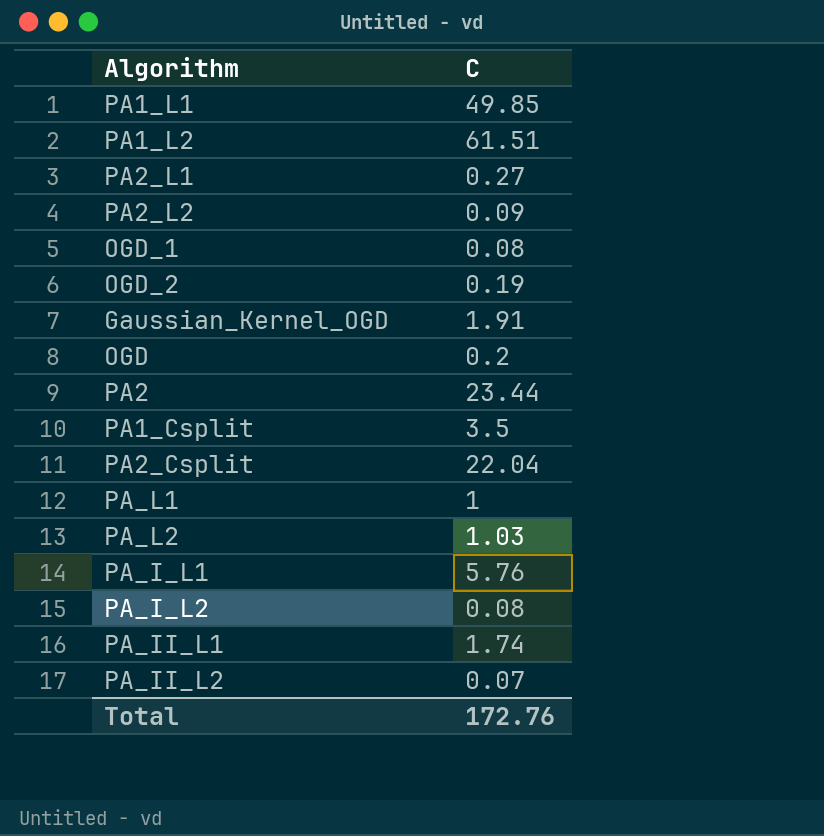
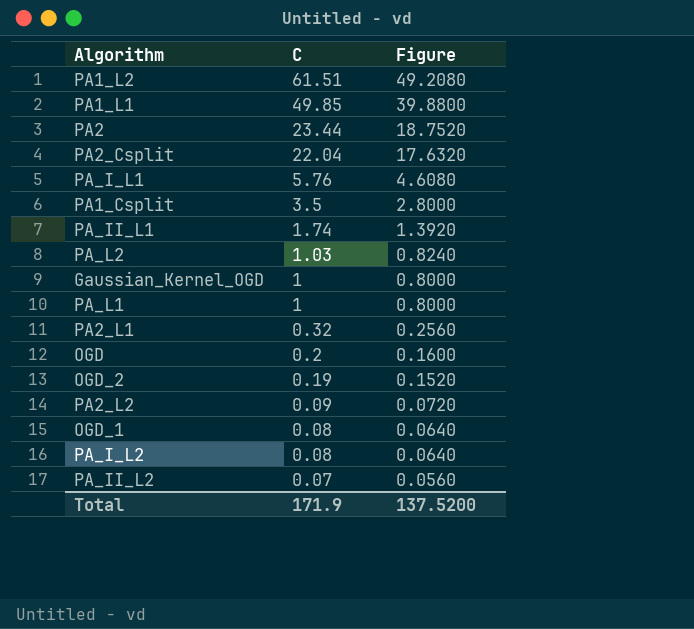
row order: none -> C descending
column Figure | formula: none -> [C] * 0.8
Gaussian_Kernel_OGD | C: 1.91 -> 1
PA2_L1 | C: 0.27 -> 0.32
Total | C: 172.76 -> 171.9

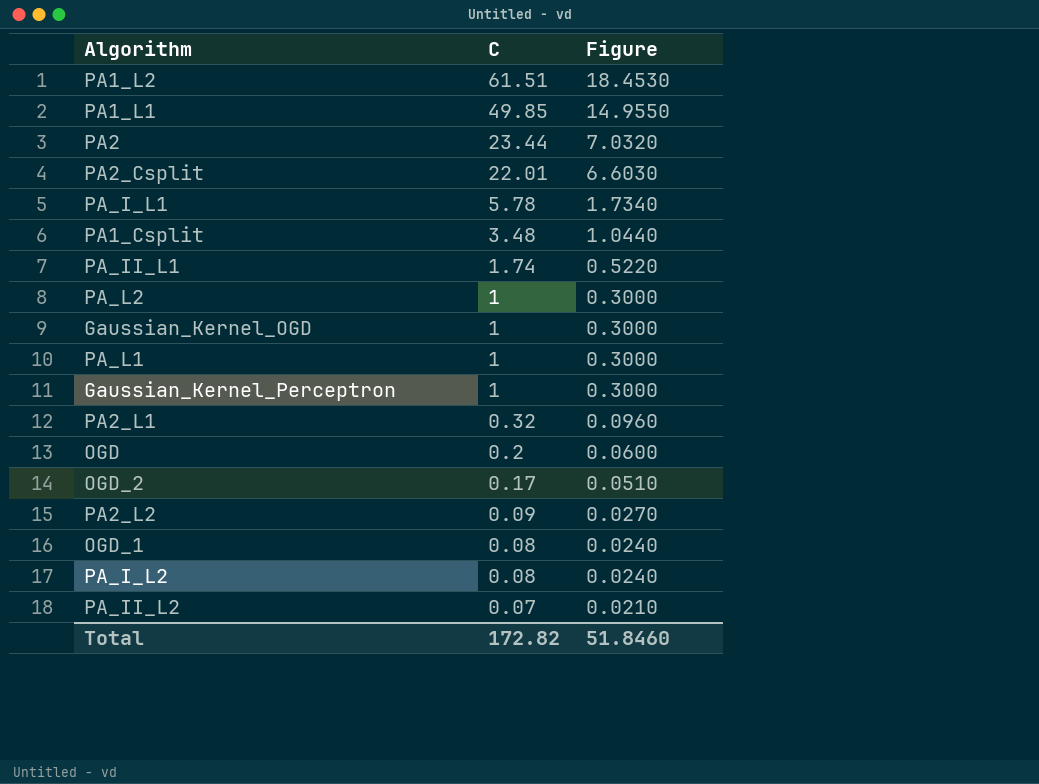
column Figure | formula: [C] * 0.8 -> [C] * 0.3
PA2_Csplit | C: 22.04 -> 22.01
PA_I_L1 | C: 5.76 -> 5.78
PA1_Csplit | C: 3.5 -> 3.48
PA_L2 | C: 1.03 -> 1
row Gaussian_Kernel_Perceptron: none -> 1 | 0.3000
OGD_2 | C: 0.19 -> 0.17
Total | C: 171.9 -> 172.82
Total | Figure: 137.5200 -> 51.8460

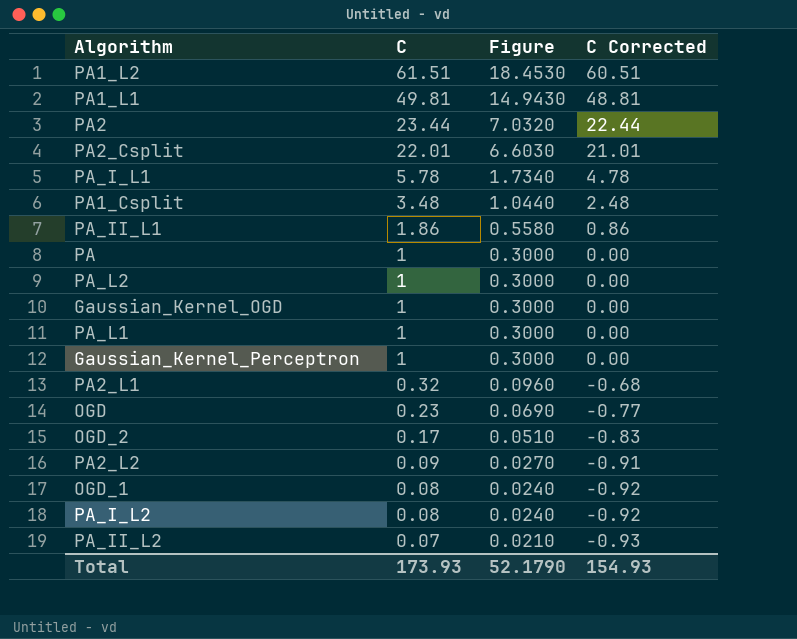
column C Corrected | formula: none -> [C] - 1
PA1_L1 | C: 49.85 -> 49.81
PA1_L1 | Figure: 14.9550 -> 14.9430
PA_II_L1 | C: 1.74 -> 1.86
PA_II_L1 | Figure: 0.5220 -> 0.5580
row PA: none -> 1 | 0.3000 | 0.00
OGD | C: 0.2 -> 0.23
OGD | Figure: 0.0600 -> 0.0690
Total | C: 172.82 -> 173.93
Total | Figure: 51.8460 -> 52.1790

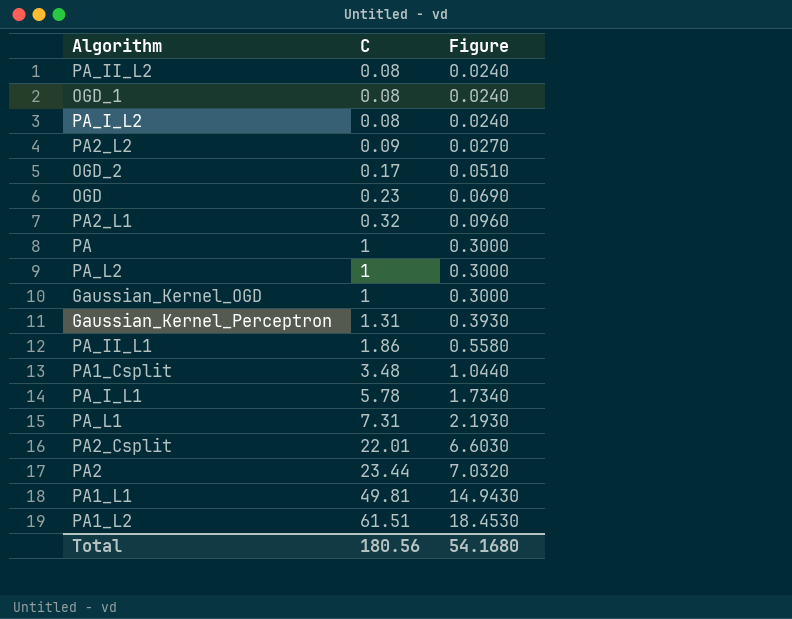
row order: C descending -> C ascending
column C Corrected | formula: [C] - 1 -> none
PA_II_L2 | C: 0.07 -> 0.08
PA_II_L2 | Figure: 0.0210 -> 0.0240
Gaussian_Kernel_Perceptron | C: 1 -> 1.31
Gaussian_Kernel_Perceptron | Figure: 0.3000 -> 0.3930
PA_L1 | C: 1 -> 7.31
PA_L1 | Figure: 0.3000 -> 2.1930
Total | C: 173.93 -> 180.56
Total | Figure: 52.1790 -> 54.1680

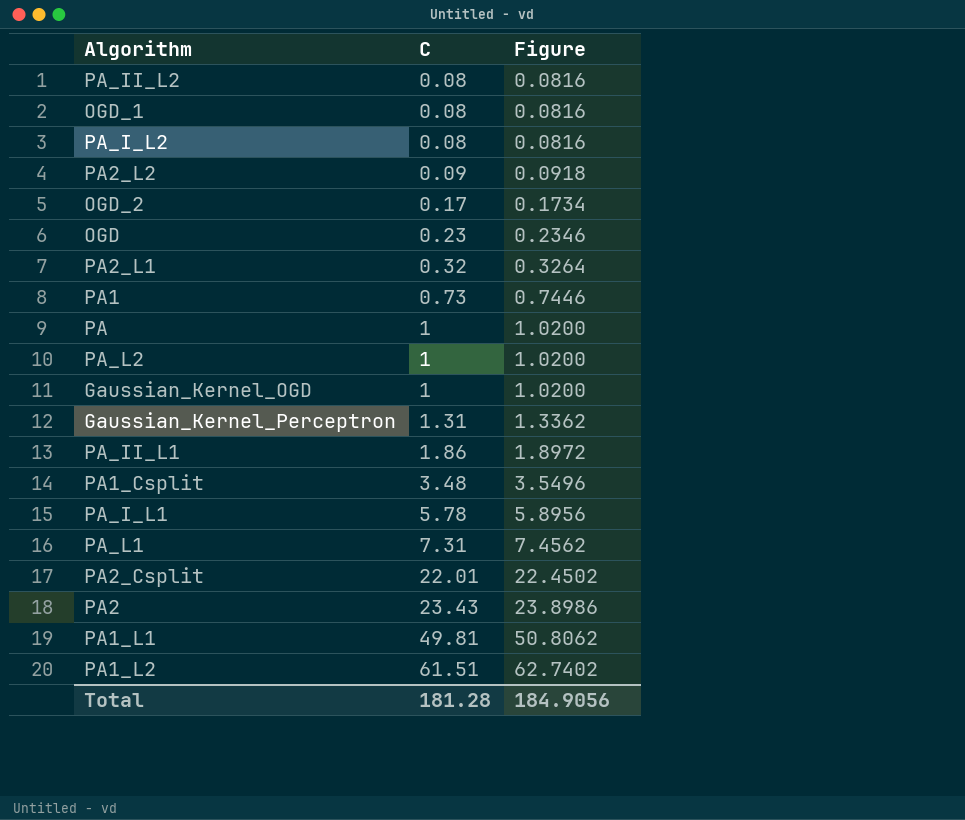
column Figure | formula: [C] * 0.3 -> [C] * 1.02
row PA1: none -> 0.73 | 0.7446
PA2 | C: 23.44 -> 23.43
Total | C: 180.56 -> 181.28
Total | Figure: 54.1680 -> 184.9056

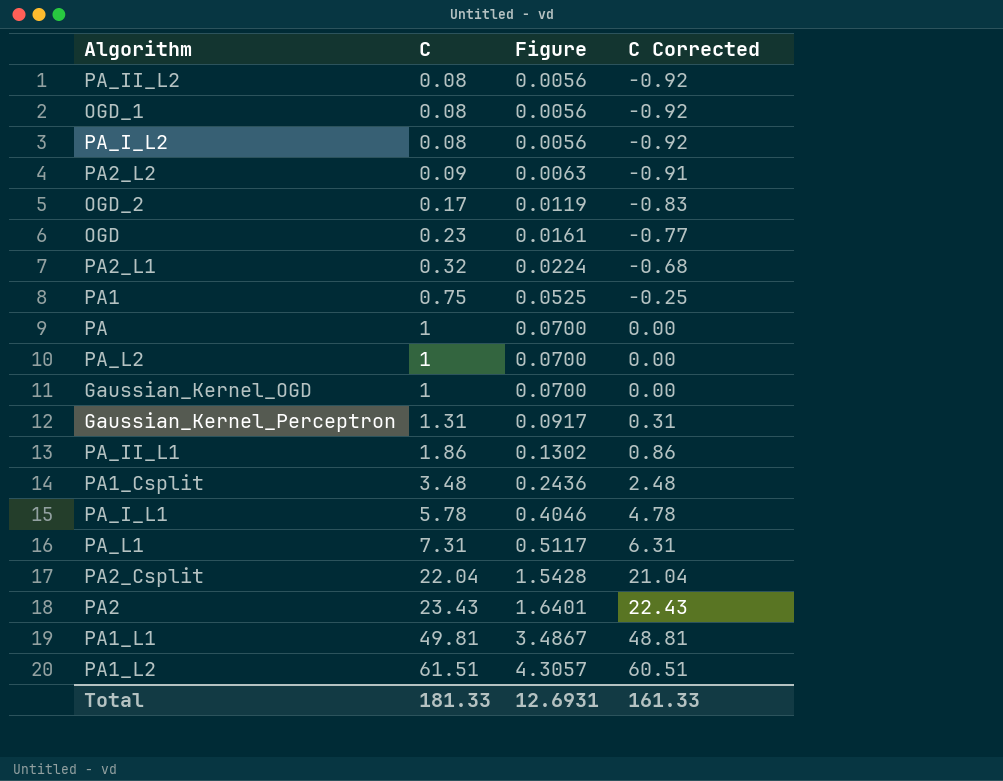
column Figure | formula: [C] * 1.02 -> [C] * 0.07
column C Corrected | formula: none -> [C] - 1
PA1 | C: 0.73 -> 0.75
PA2_Csplit | C: 22.01 -> 22.04
Total | C: 181.28 -> 181.33
Total | Figure: 184.9056 -> 12.6931

